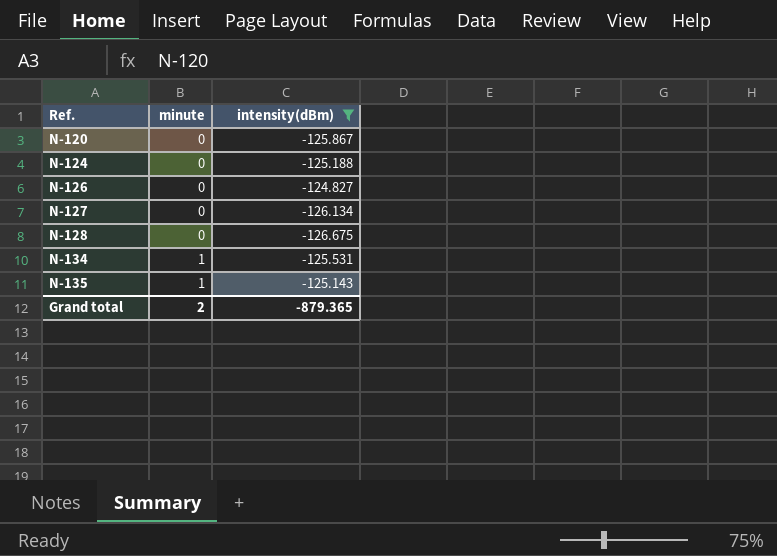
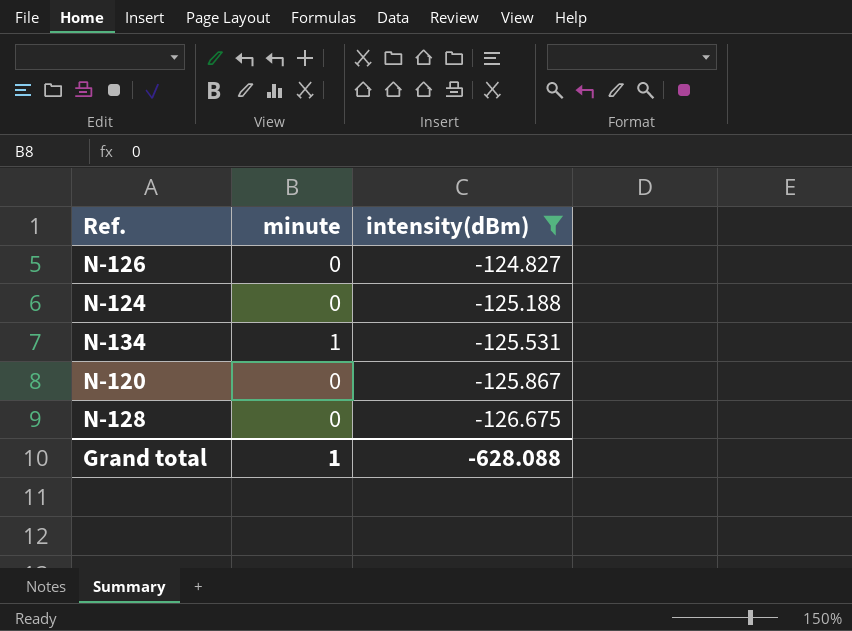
row order: Ref. ascending -> intensity(dBm) descending
row N-127: 0 | -126.134 -> none
row N-135: 1 | -125.143 -> none
Grand total | minute: 2 -> 1
Grand total | intensity(dBm): -879.365 -> -628.088

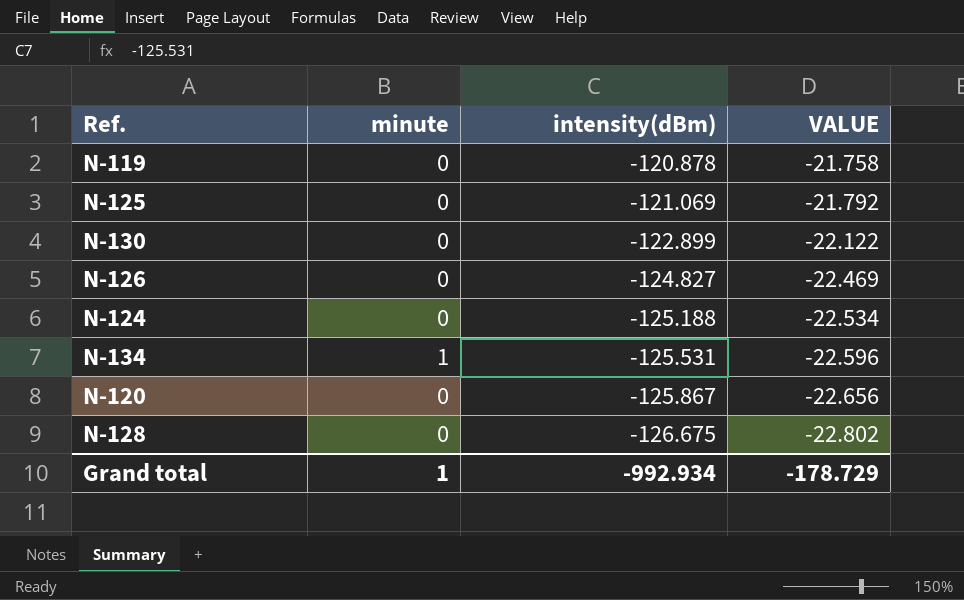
filter: intensity(dBm) <= -124.827 -> none
column VALUE | formula: none -> [intensity(dBm)] * 0.18
Grand total | intensity(dBm): -628.088 -> -992.934

